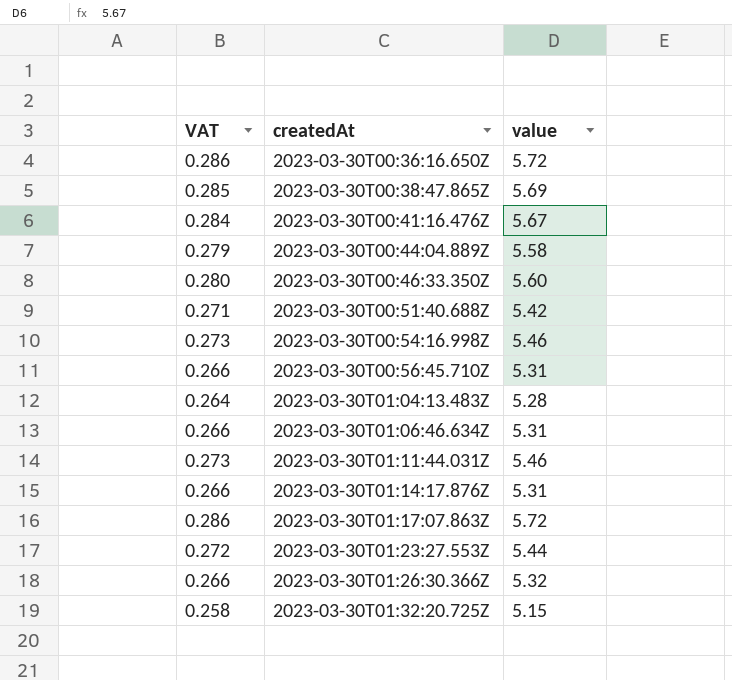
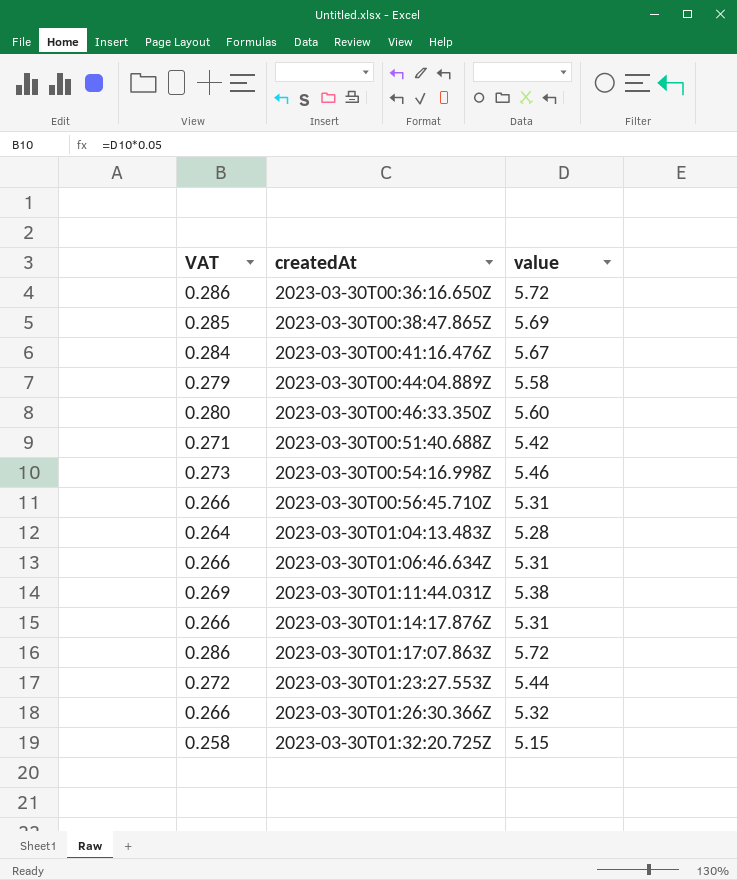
2023-03-30T01:11:44.031Z | VAT: 0.273 -> 0.269
2023-03-30T01:11:44.031Z | value: 5.46 -> 5.38

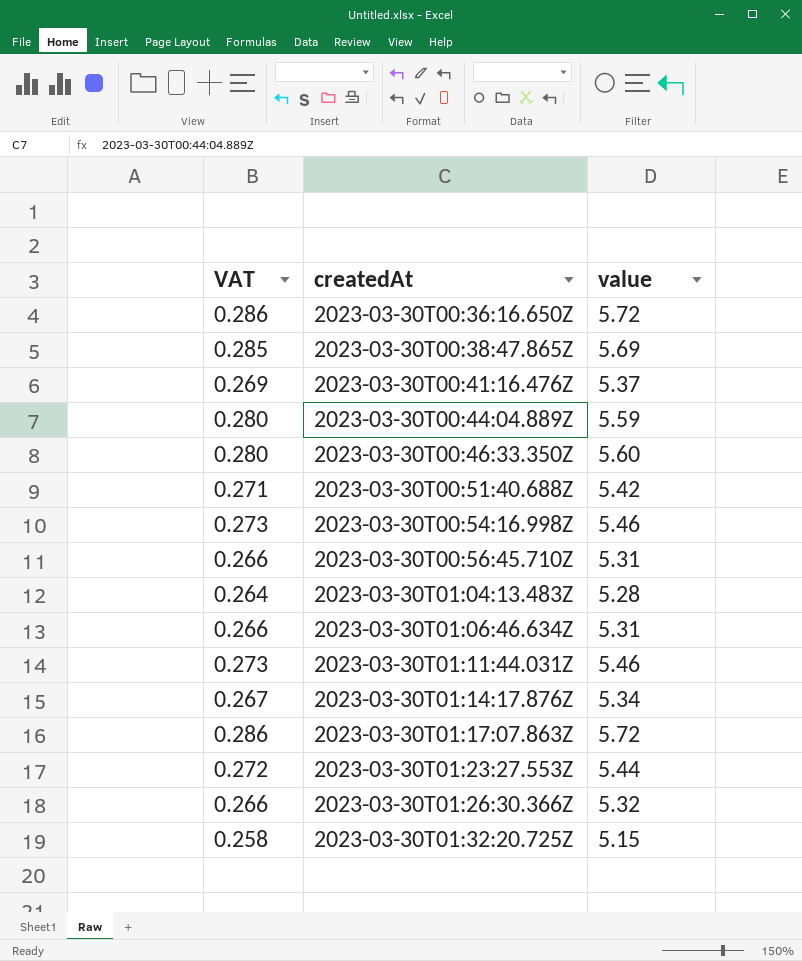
2023-03-30T00:41:16.476Z | VAT: 0.284 -> 0.269
2023-03-30T00:41:16.476Z | value: 5.67 -> 5.37
2023-03-30T00:44:04.889Z | VAT: 0.279 -> 0.280
2023-03-30T00:44:04.889Z | value: 5.58 -> 5.59
2023-03-30T01:11:44.031Z | VAT: 0.269 -> 0.273
2023-03-30T01:11:44.031Z | value: 5.38 -> 5.46
2023-03-30T01:14:17.876Z | VAT: 0.266 -> 0.267
2023-03-30T01:14:17.876Z | value: 5.31 -> 5.34

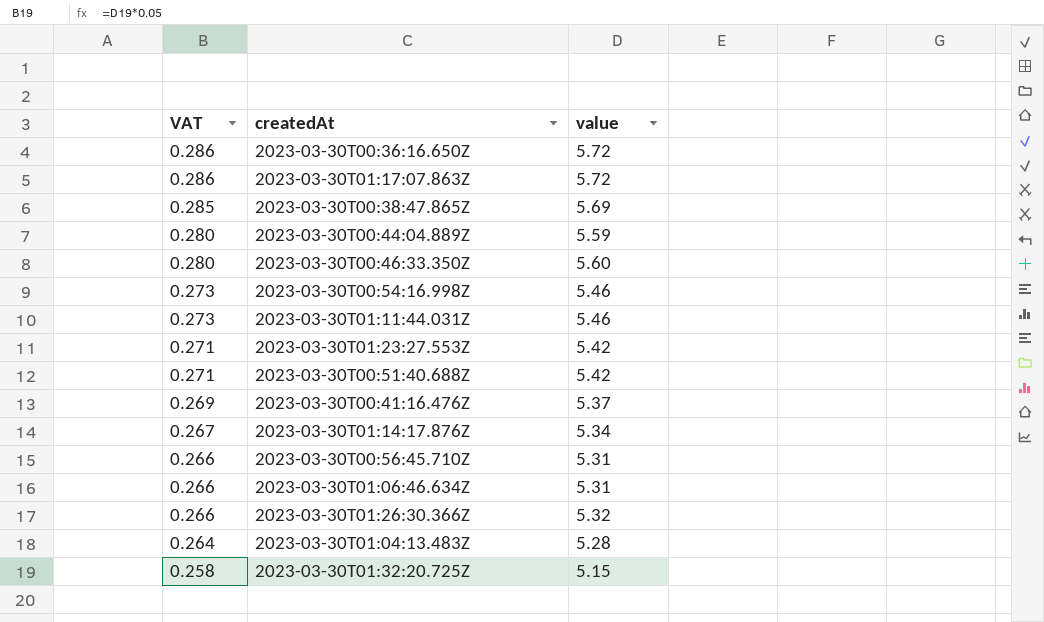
row order: createdAt ascending -> VAT descending
2023-03-30T01:23:27.553Z | VAT: 0.272 -> 0.271
2023-03-30T01:23:27.553Z | value: 5.44 -> 5.42

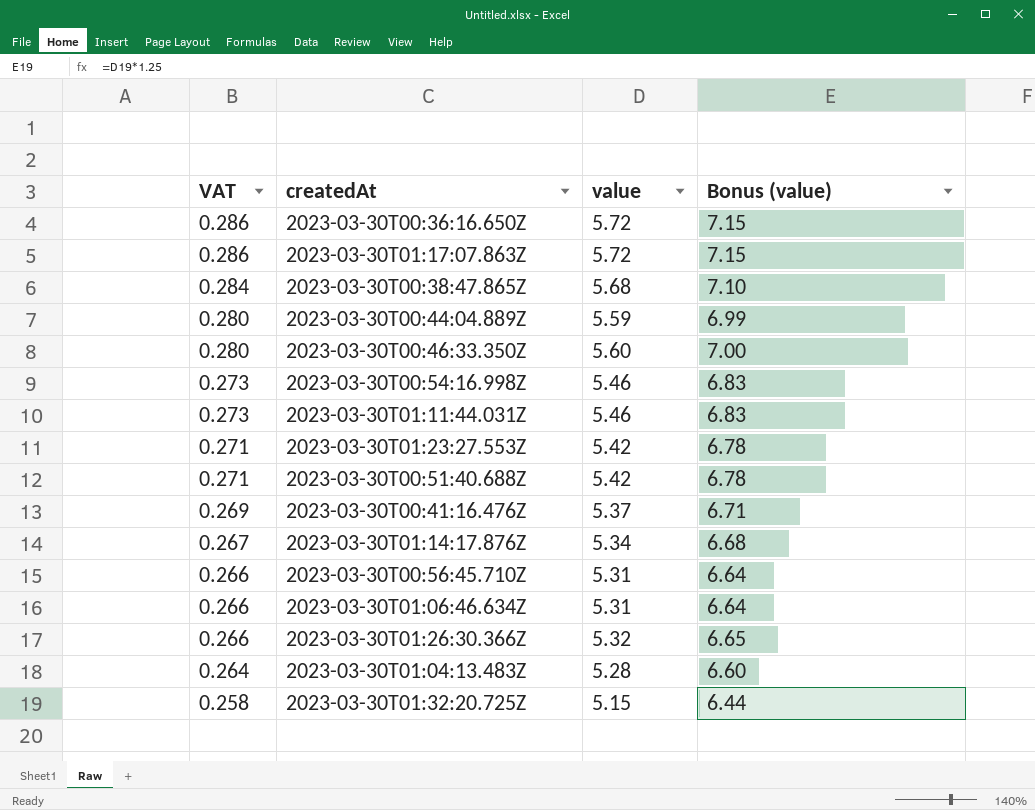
column Bonus (value) | formula: none -> [value] * 1.25
2023-03-30T00:38:47.865Z | VAT: 0.285 -> 0.284
2023-03-30T00:38:47.865Z | value: 5.69 -> 5.68

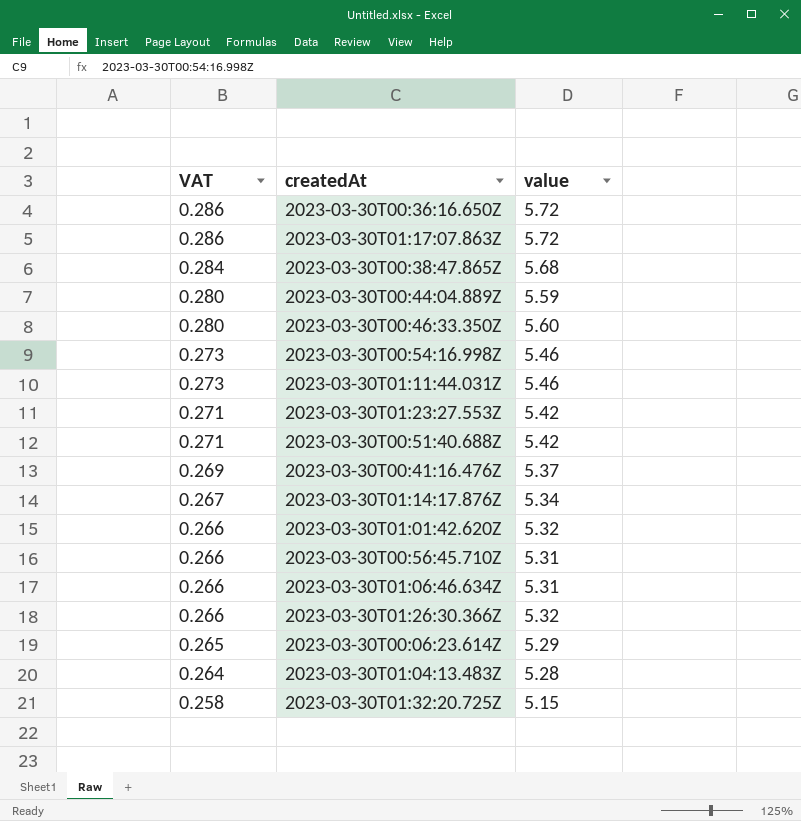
column Bonus (value) | formula: [value] * 1.25 -> none
row 2023-03-30T01:01:42.620Z: none -> 0.266 | 5.32
row 2023-03-30T00:06:23.614Z: none -> 0.265 | 5.29

